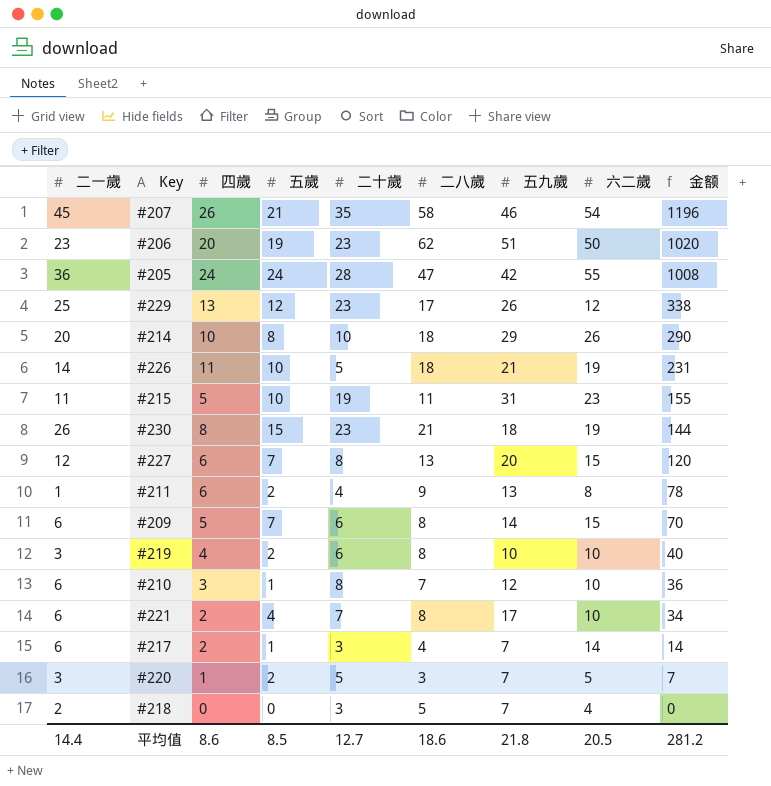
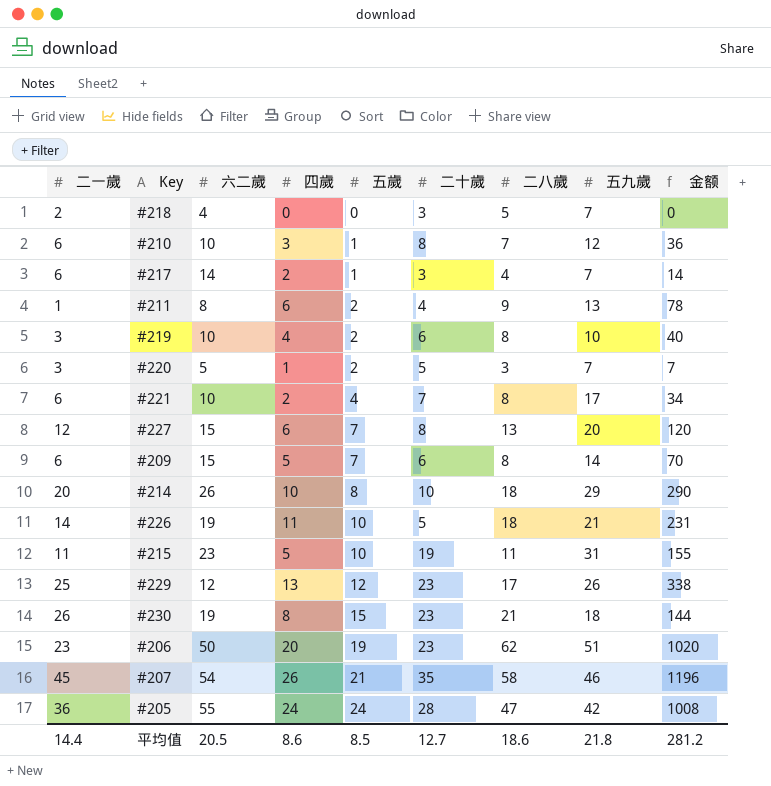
row order: 金额 descending -> 五歲 ascending
column 六二歲 | position: 8 -> 3

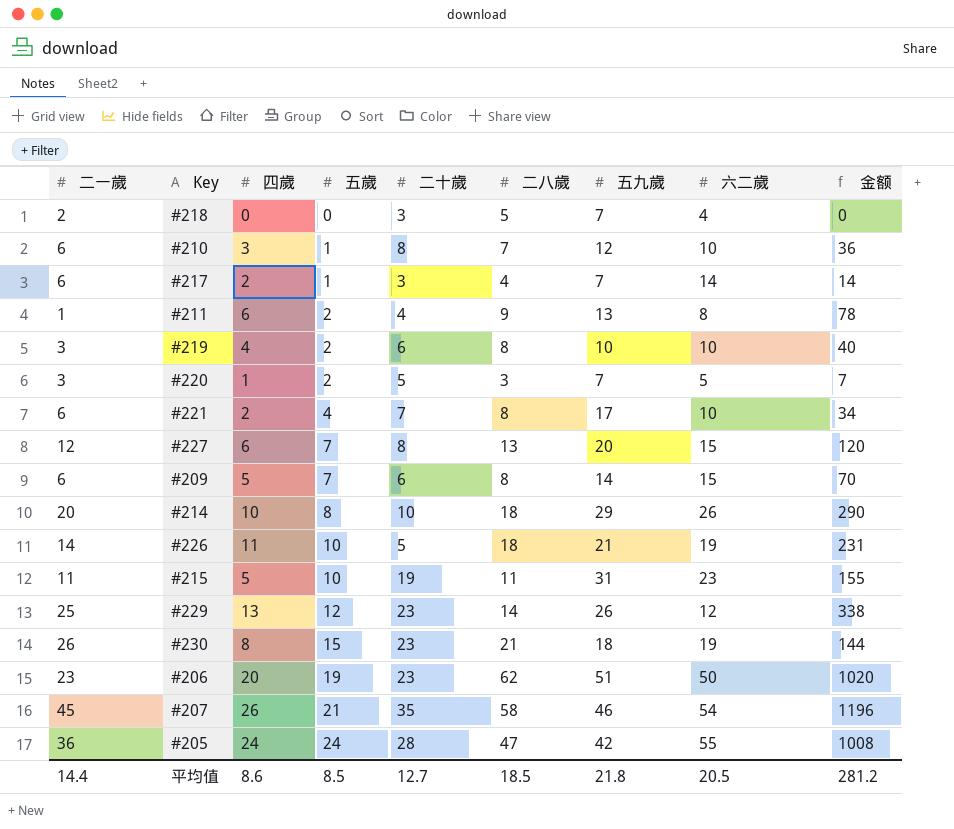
column 六二歲 | position: 3 -> 8
#229 | 二八歲: 17 -> 14
平均值 | 二八歲: 18.6 -> 18.5

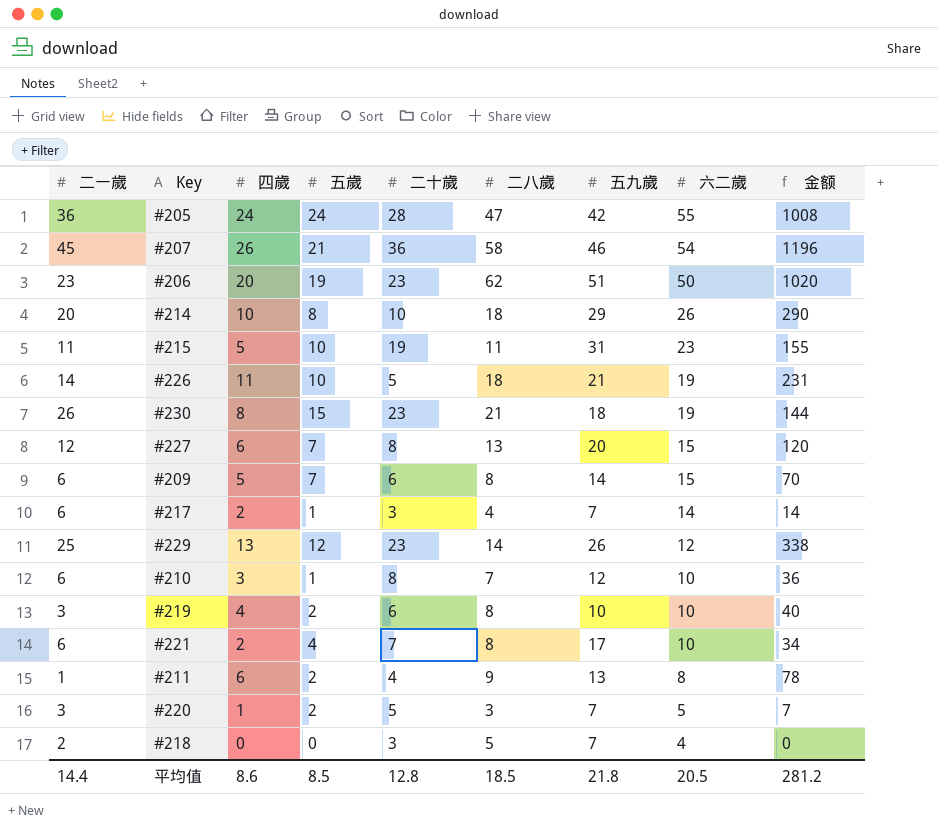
row order: 五歲 ascending -> 六二歲 descending
#207 | 二十歲: 35 -> 36
平均值 | 二十歲: 12.7 -> 12.8

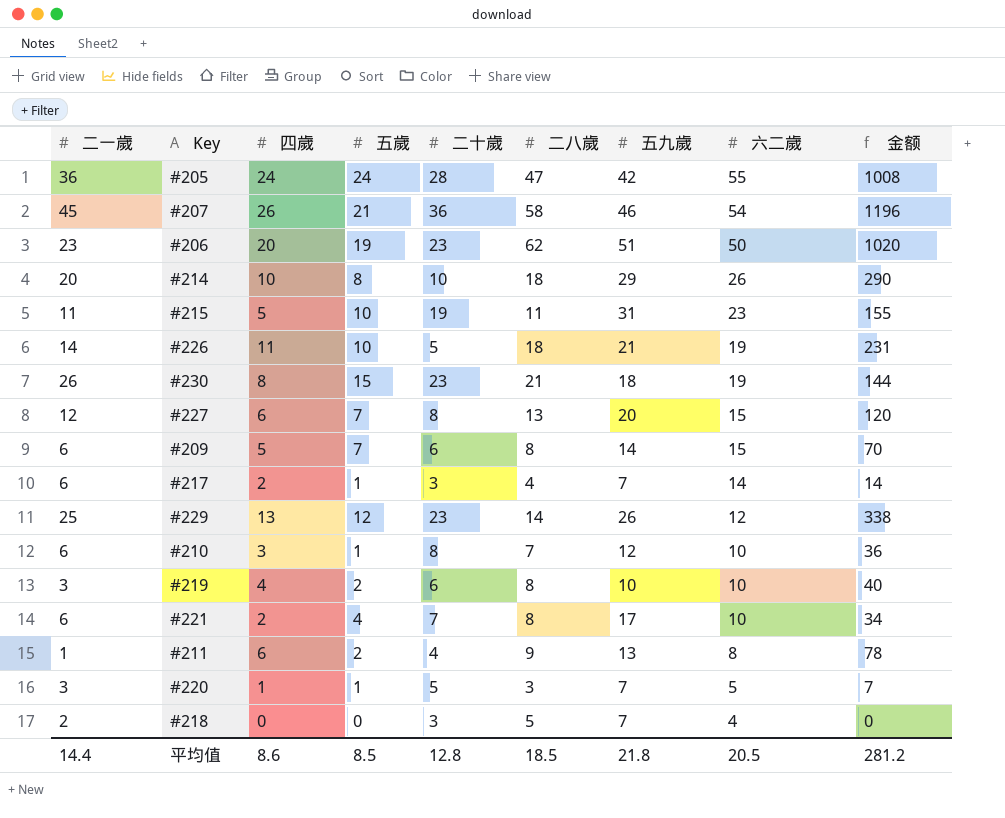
#220 | 五歲: 2 -> 1

